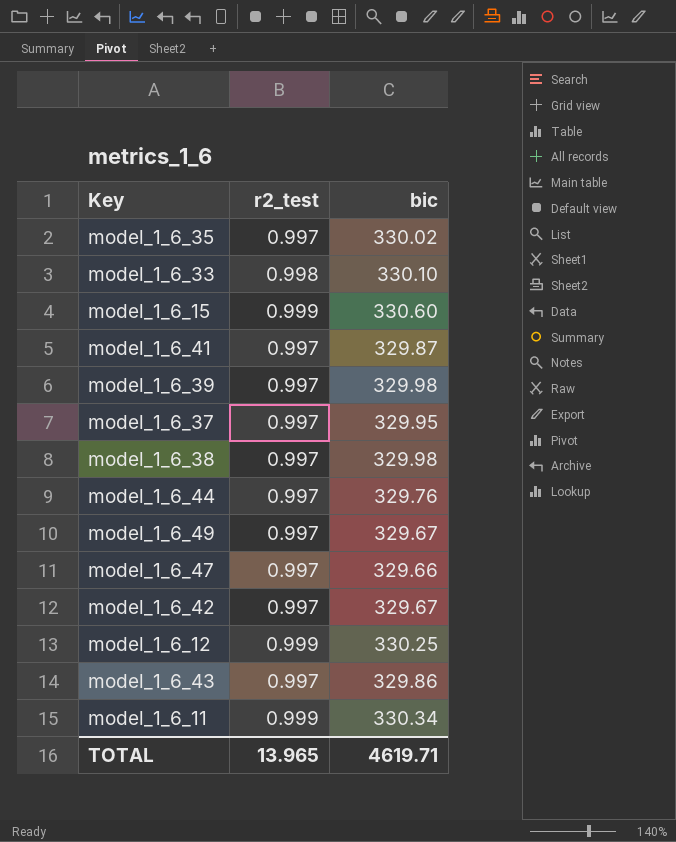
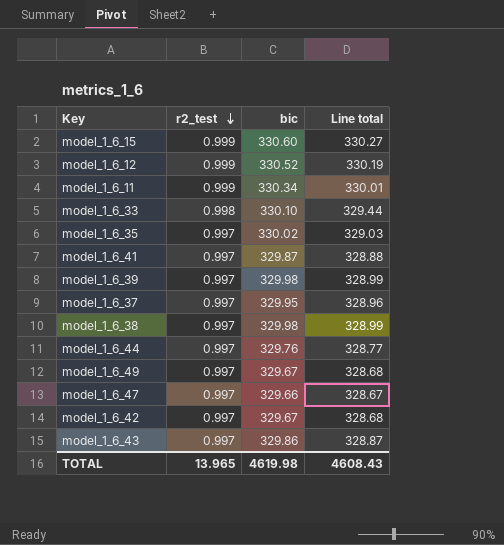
row order: none -> r2_test descending
column Line total | formula: none -> [r2_test] * [bic]
model_1_6_12 | bic: 330.25 -> 330.52
TOTAL | bic: 4619.71 -> 4619.98

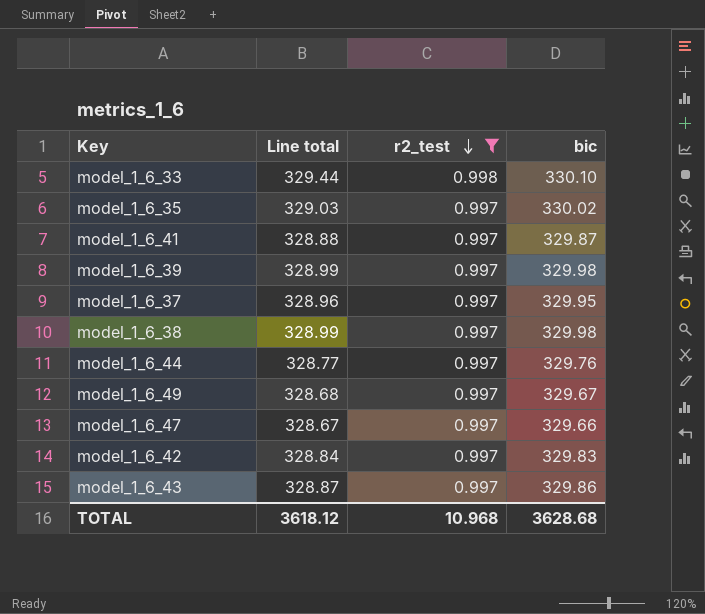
filter: none -> r2_test != 0.999
column Line total | position: 4 -> 2
model_1_6_42 | Line total: 328.68 -> 328.84
model_1_6_42 | bic: 329.67 -> 329.83
TOTAL | Line total: 4608.43 -> 3618.12
TOTAL | r2_test: 13.965 -> 10.968
TOTAL | bic: 4619.98 -> 3628.68

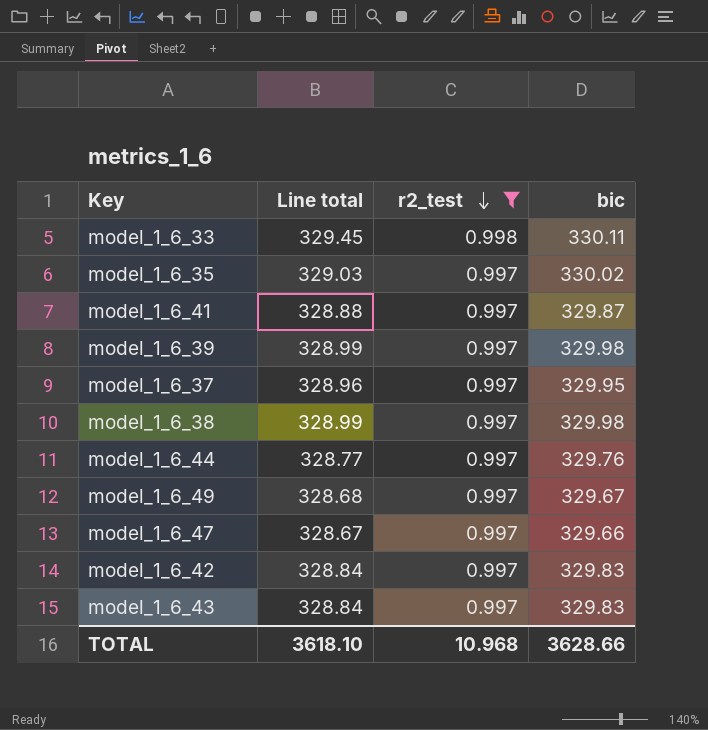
model_1_6_33 | Line total: 329.44 -> 329.45
model_1_6_33 | bic: 330.10 -> 330.11
model_1_6_43 | Line total: 328.87 -> 328.84
model_1_6_43 | bic: 329.86 -> 329.83
TOTAL | Line total: 3618.12 -> 3618.10
TOTAL | bic: 3628.68 -> 3628.66

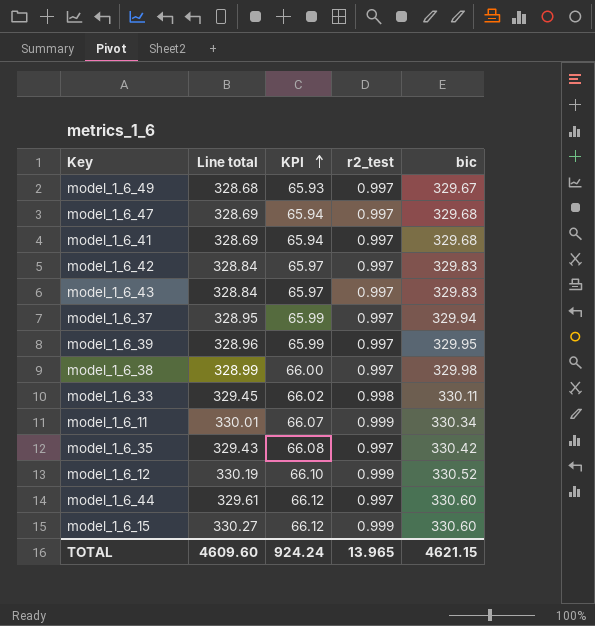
filter: r2_test != 0.999 -> none
row order: r2_test descending -> KPI ascending
column KPI | formula: none -> [bic] * 0.2
model_1_6_47 | Line total: 328.67 -> 328.69
model_1_6_47 | bic: 329.66 -> 329.68
model_1_6_41 | Line total: 328.88 -> 328.69
model_1_6_41 | bic: 329.87 -> 329.68
model_1_6_37 | Line total: 328.96 -> 328.95
model_1_6_37 | bic: 329.95 -> 329.94
model_1_6_39 | Line total: 328.99 -> 328.96
model_1_6_39 | bic: 329.98 -> 329.95
model_1_6_35 | Line total: 329.03 -> 329.43
model_1_6_35 | bic: 330.02 -> 330.42
model_1_6_44 | Line total: 328.77 -> 329.61
model_1_6_44 | bic: 329.76 -> 330.60
TOTAL | Line total: 3618.10 -> 4609.60
TOTAL | r2_test: 10.968 -> 13.965
TOTAL | bic: 3628.66 -> 4621.15

